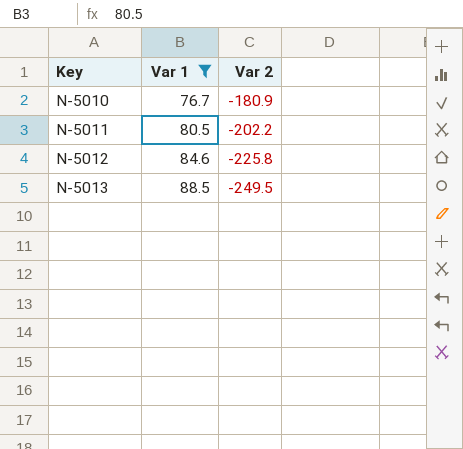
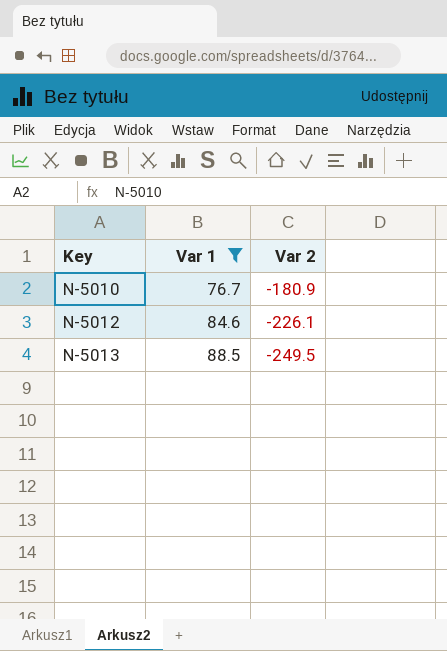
row N-5011: 80.5 | -202.2 -> none
N-5012 | Var 2: -225.8 -> -226.1

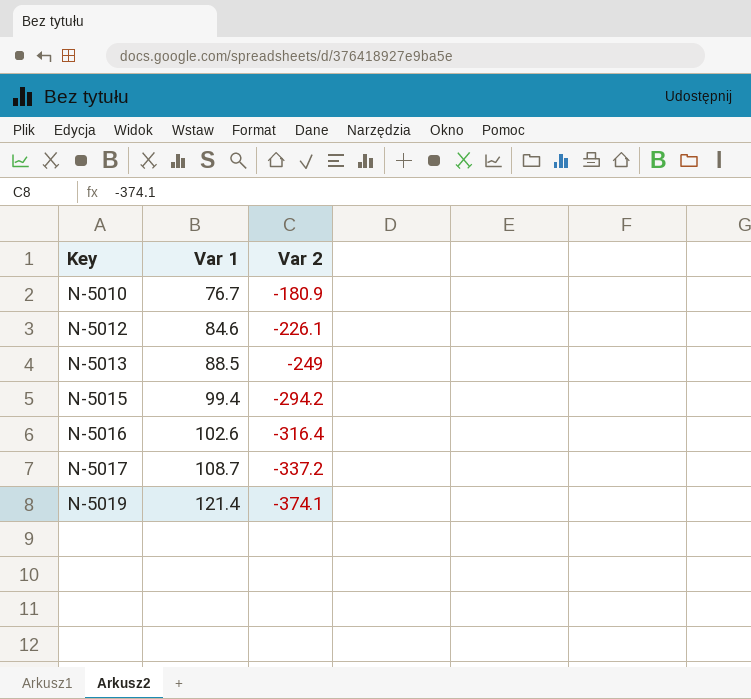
filter: Var 1 <= 88.5 -> none
N-5013 | Var 2: -249.5 -> -249

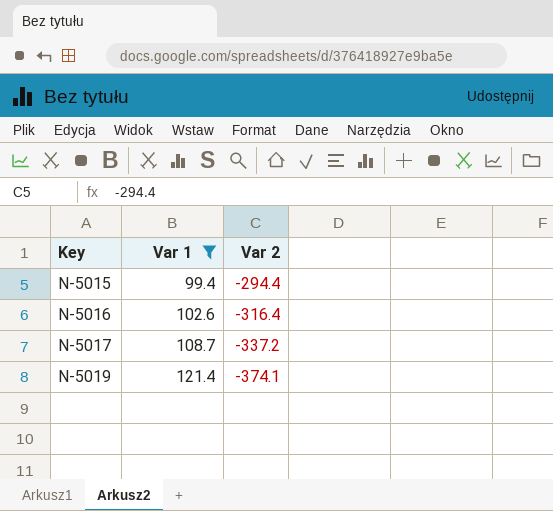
filter: none -> Var 1 >= 99.4
N-5015 | Var 2: -294.2 -> -294.4

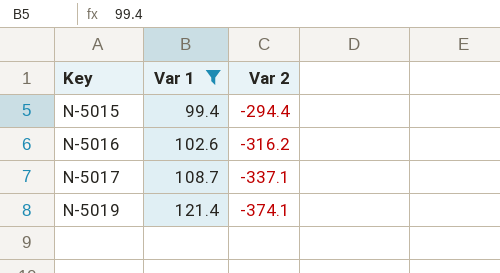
N-5016 | Var 2: -316.4 -> -316.2
N-5017 | Var 2: -337.2 -> -337.1

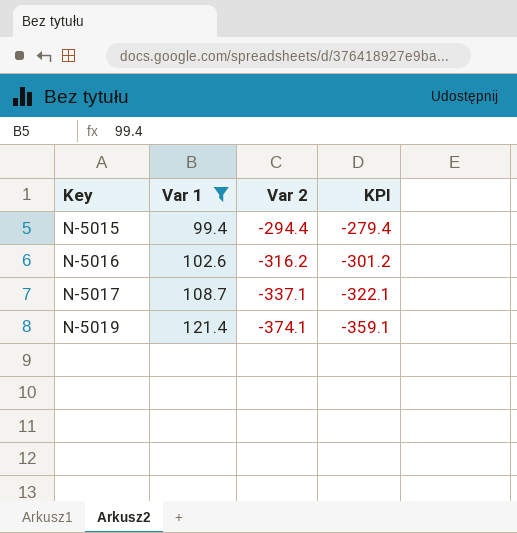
column KPI | formula: none -> [Var 2] + 15

